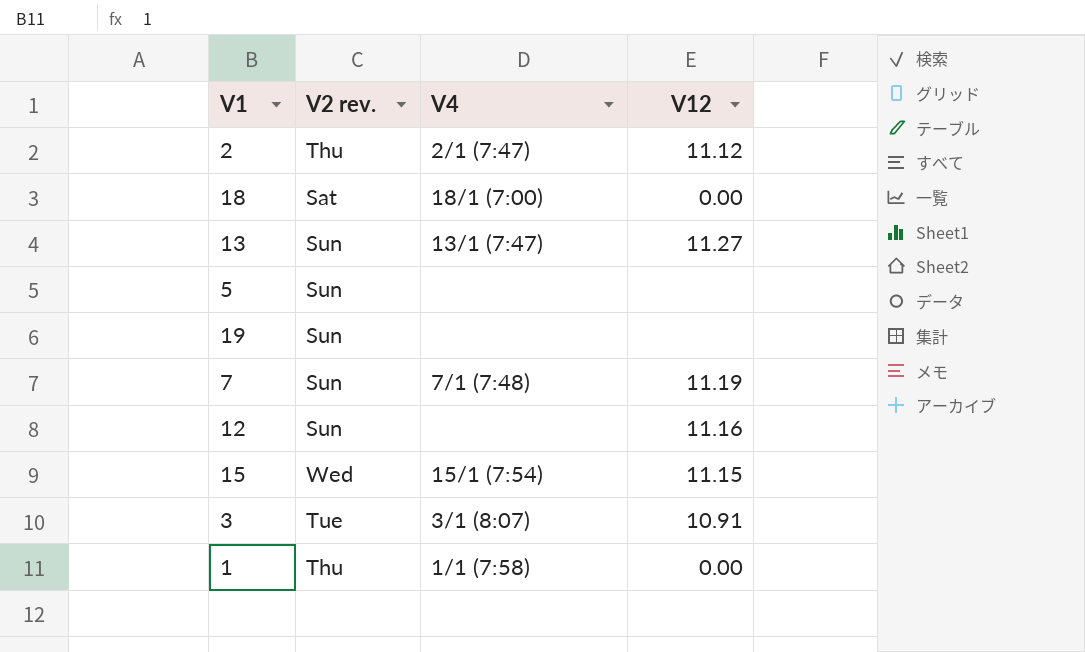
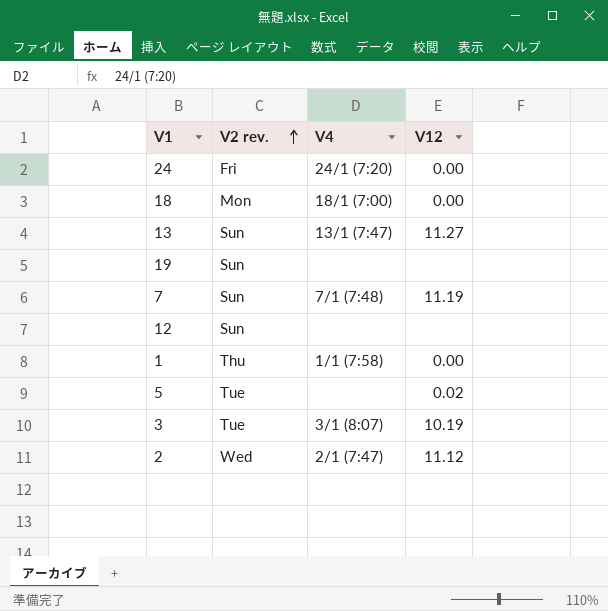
row order: none -> V2 rev. ascending
row 15: Wed | 15/1 (7:54) | 11.15 -> none
row 24: none -> Fri | 24/1 (7:20) | 0.00
18 | V2 rev.: Sat -> Mon
12 | V12: 11.16 -> none
5 | V2 rev.: Sun -> Tue
5 | V12: none -> 0.02
3 | V12: 10.91 -> 10.19
2 | V2 rev.: Thu -> Wed

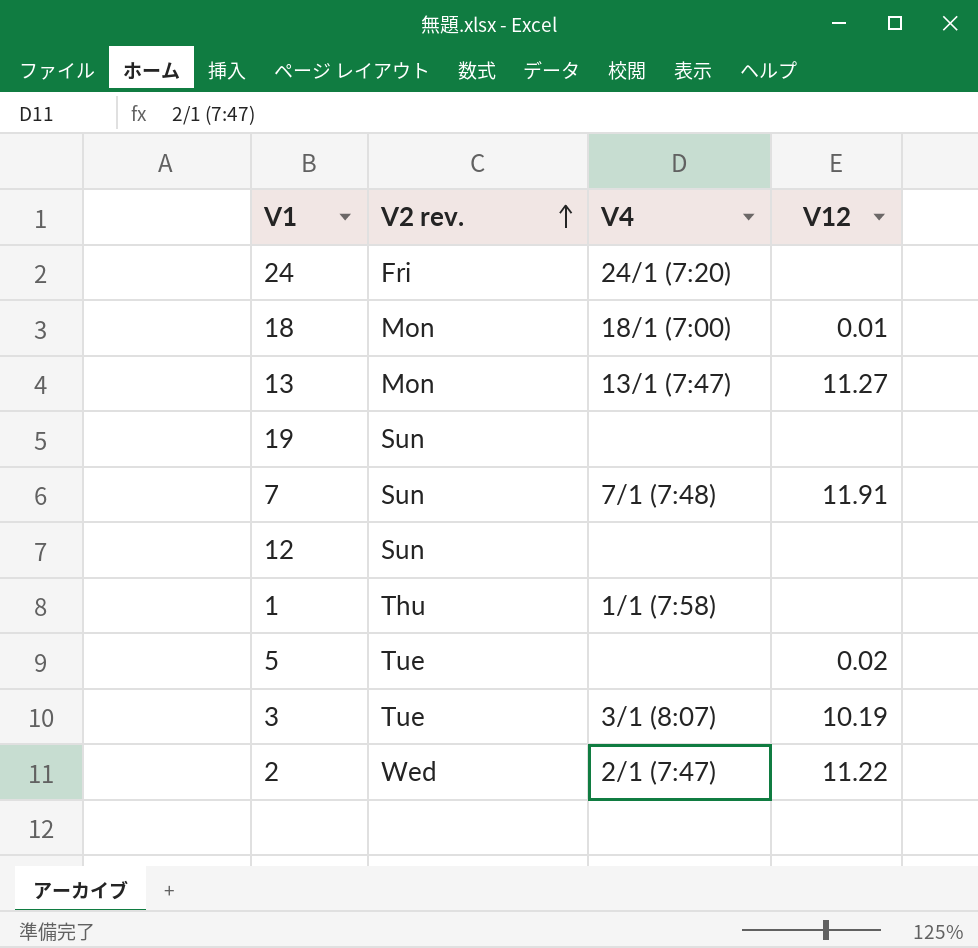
24 | V12: 0.00 -> none
18 | V12: 0.00 -> 0.01
13 | V2 rev.: Sun -> Mon
7 | V12: 11.19 -> 11.91
1 | V12: 0.00 -> none
2 | V12: 11.12 -> 11.22

